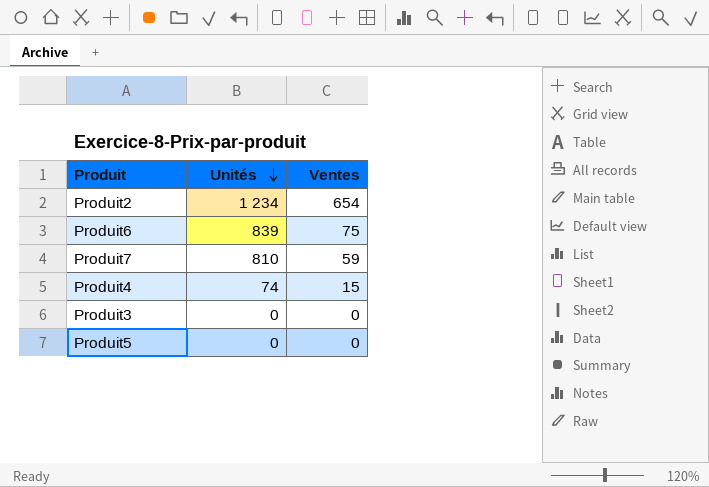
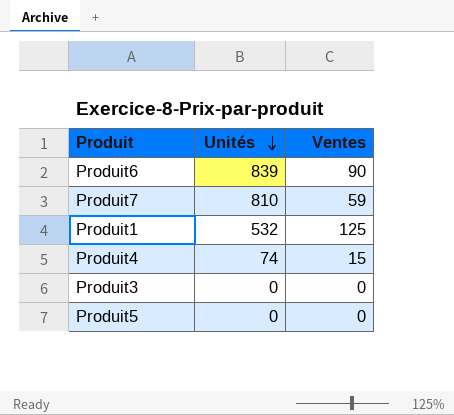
row Produit2: 1 234 | 654 -> none
Produit6 | Ventes: 75 -> 90
row Produit1: none -> 532 | 125

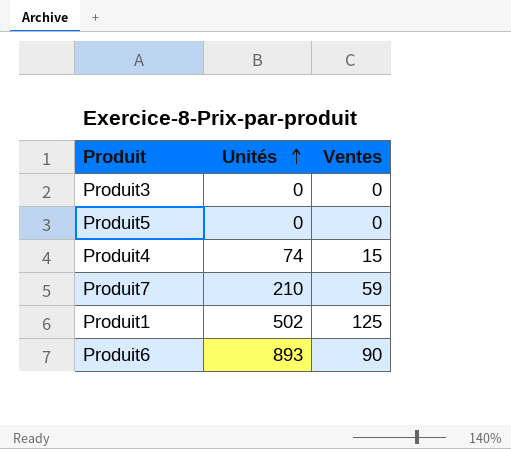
row order: Unités descending -> Unités ascending
Produit7 | Unités: 810 -> 210
Produit1 | Unités: 532 -> 502
Produit6 | Unités: 839 -> 893

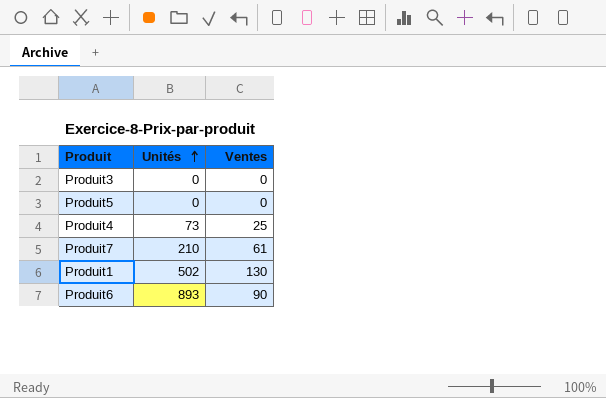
Produit4 | Unités: 74 -> 73
Produit4 | Ventes: 15 -> 25
Produit7 | Ventes: 59 -> 61
Produit1 | Ventes: 125 -> 130

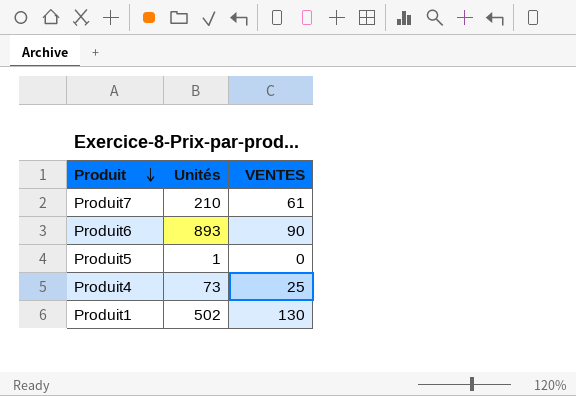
row order: Unités ascending -> Produit descending
column name: Ventes -> VENTES
row Produit3: 0 | 0 -> none
Produit5 | Unités: 0 -> 1

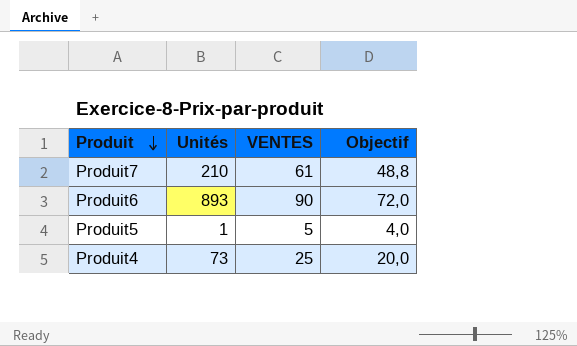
column Objectif | formula: none -> [VENTES] * 0,8
row Produit1: 502 | 130 -> none
Produit5 | VENTES: 0 -> 5

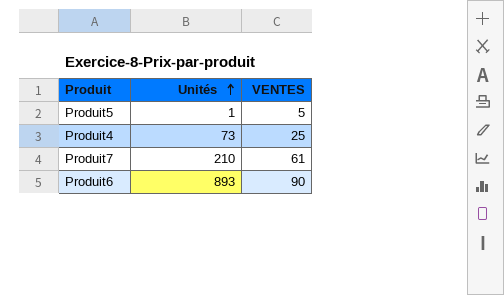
row order: Produit descending -> Unités ascending
column Objectif | formula: [VENTES] * 0,8 -> none

